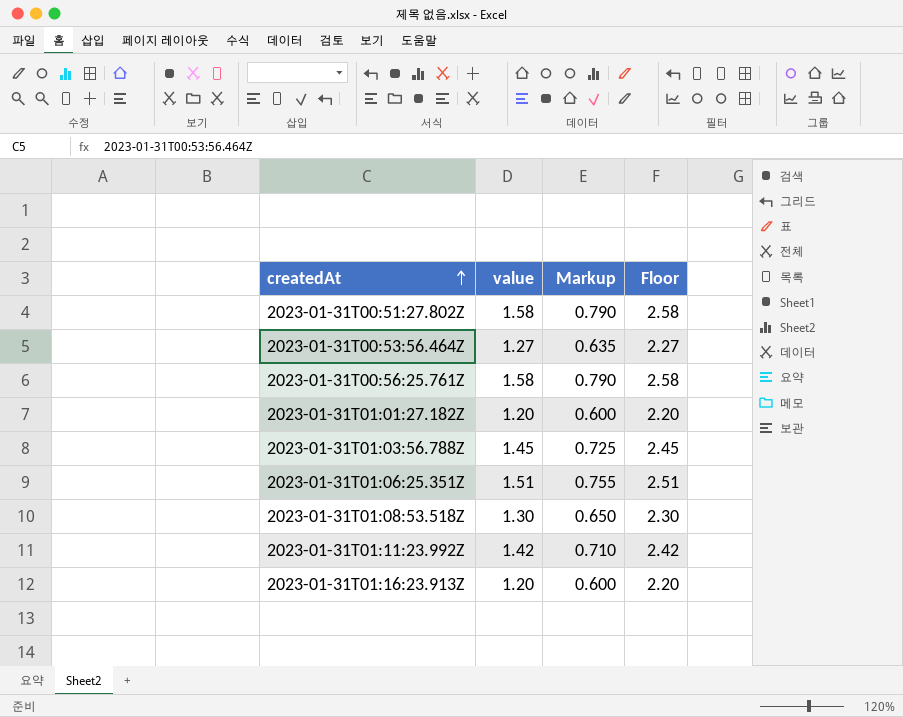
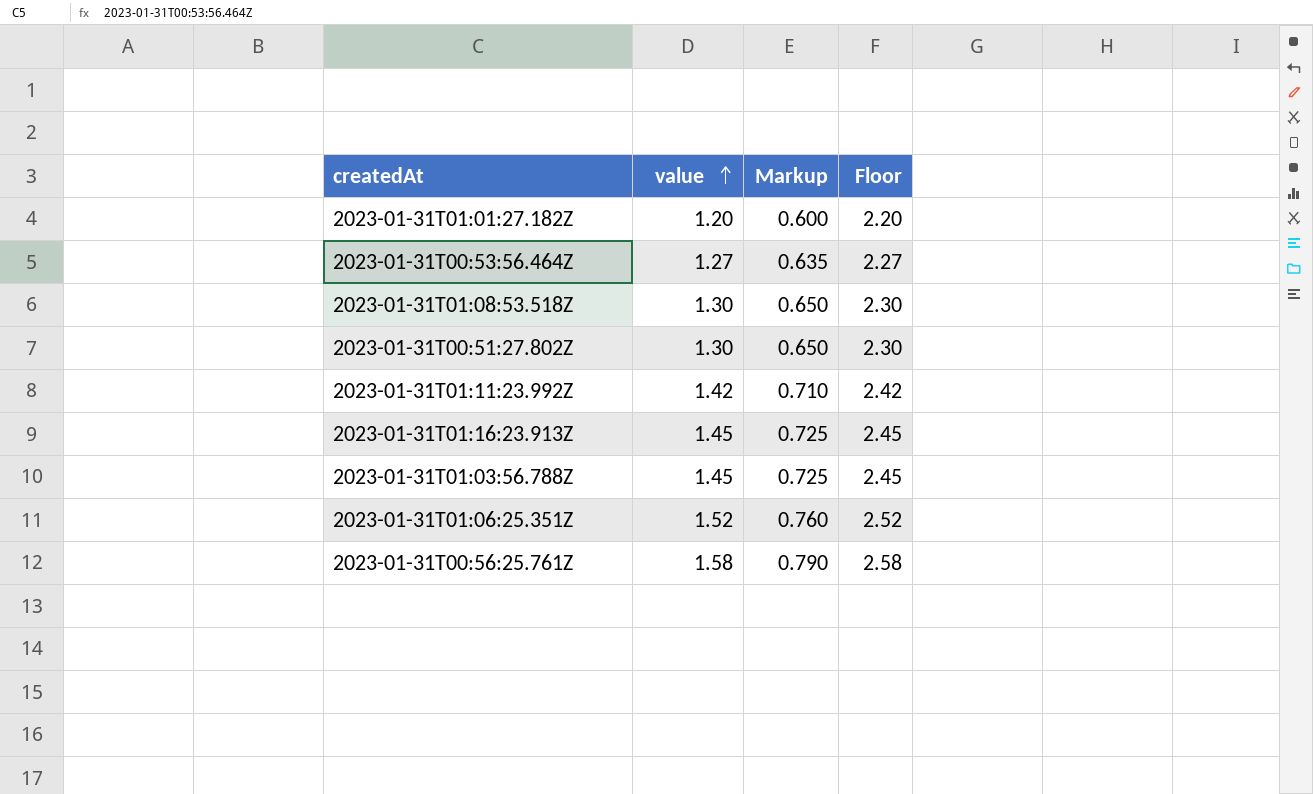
row order: createdAt ascending -> value ascending
2023-01-31T00:51:27.802Z | value: 1.58 -> 1.30
2023-01-31T00:51:27.802Z | Markup: 0.790 -> 0.650
2023-01-31T00:51:27.802Z | Floor: 2.58 -> 2.30
2023-01-31T01:16:23.913Z | value: 1.20 -> 1.45
2023-01-31T01:16:23.913Z | Markup: 0.600 -> 0.725
2023-01-31T01:16:23.913Z | Floor: 2.20 -> 2.45
2023-01-31T01:06:25.351Z | value: 1.51 -> 1.52
2023-01-31T01:06:25.351Z | Markup: 0.755 -> 0.760
2023-01-31T01:06:25.351Z | Floor: 2.51 -> 2.52

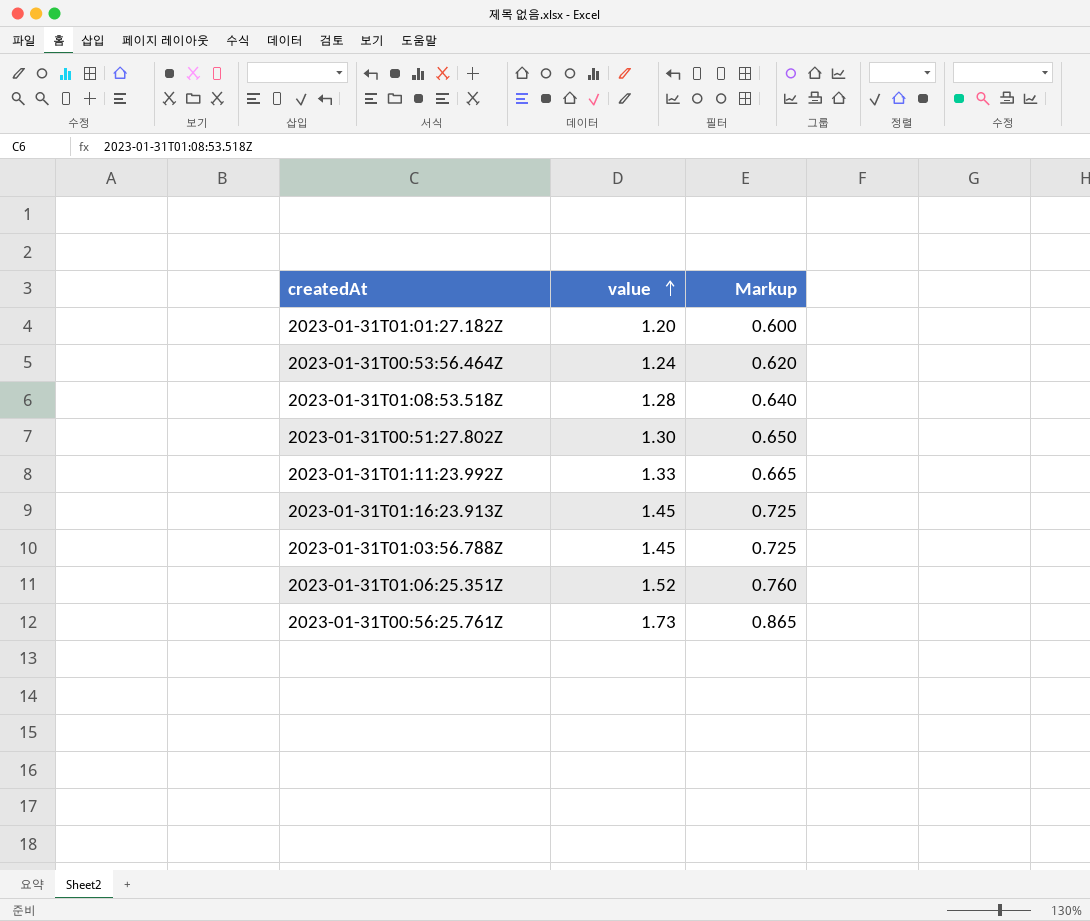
column Floor | formula: [value] + 1 -> none
2023-01-31T00:53:56.464Z | value: 1.27 -> 1.24
2023-01-31T00:53:56.464Z | Markup: 0.635 -> 0.620
2023-01-31T01:08:53.518Z | value: 1.30 -> 1.28
2023-01-31T01:08:53.518Z | Markup: 0.650 -> 0.640
2023-01-31T01:11:23.992Z | value: 1.42 -> 1.33
2023-01-31T01:11:23.992Z | Markup: 0.710 -> 0.665
2023-01-31T00:56:25.761Z | value: 1.58 -> 1.73
2023-01-31T00:56:25.761Z | Markup: 0.790 -> 0.865

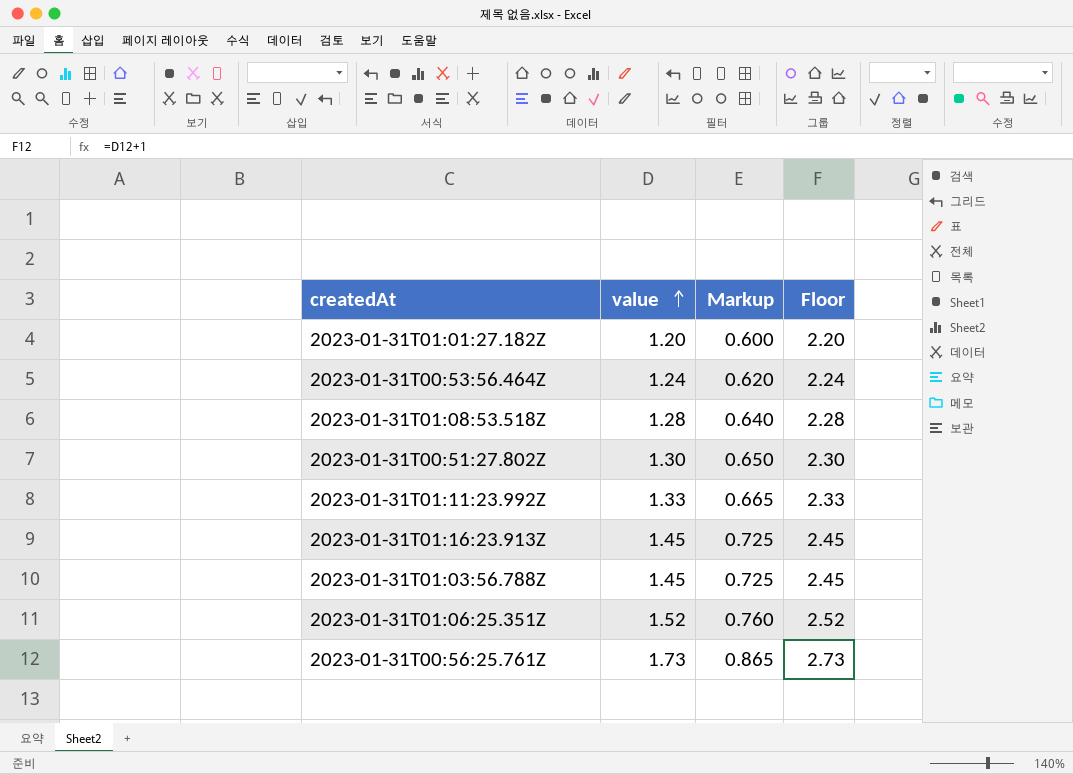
column Floor | formula: none -> [value] + 1

